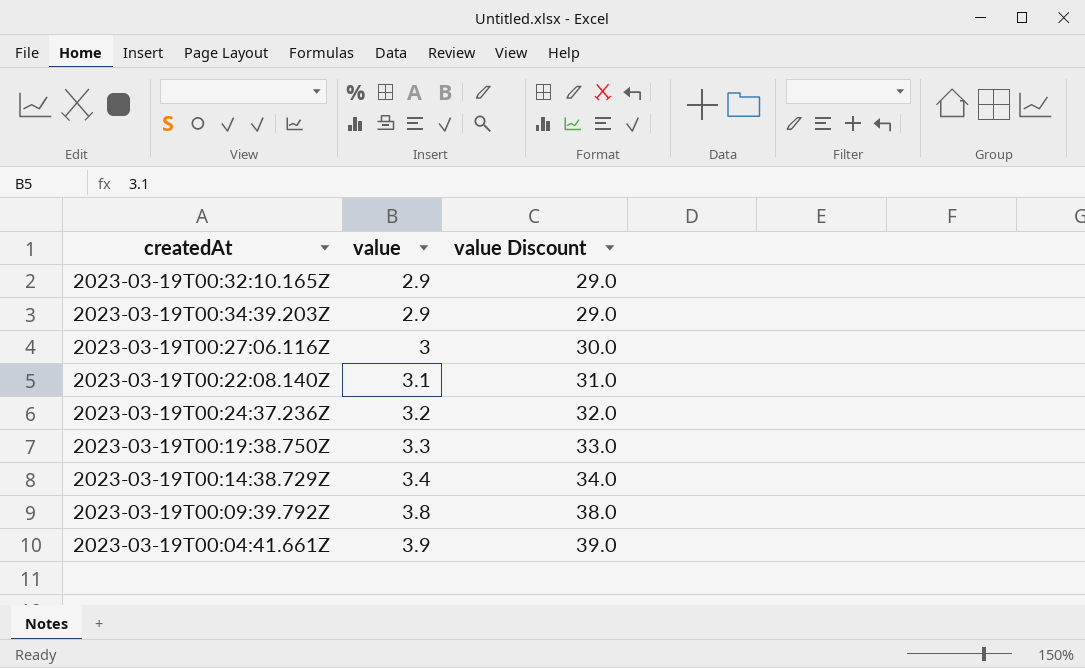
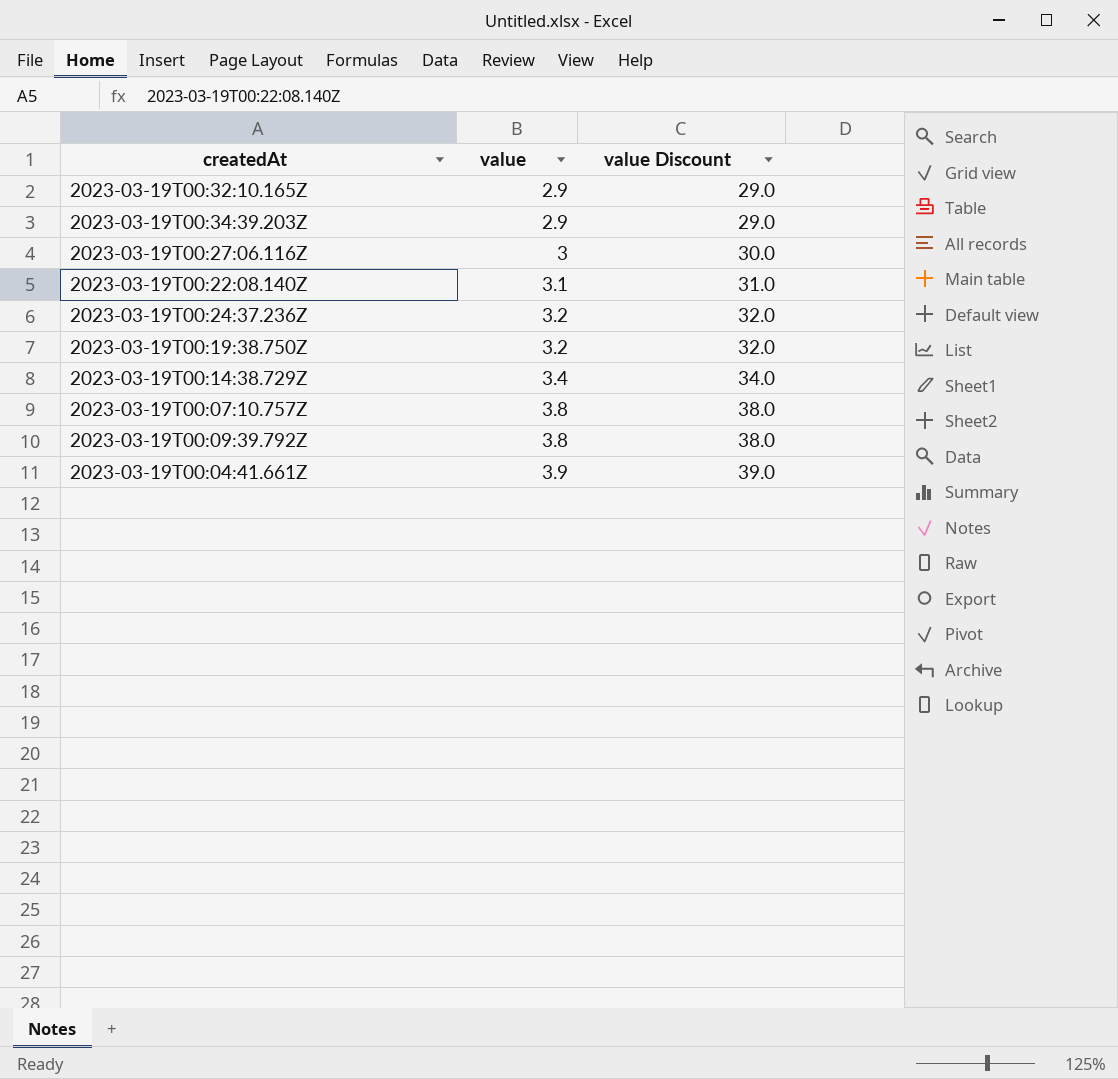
2023-03-19T00:19:38.750Z | value: 3.3 -> 3.2
2023-03-19T00:19:38.750Z | value Discount: 33.0 -> 32.0
row 2023-03-19T00:07:10.757Z: none -> 3.8 | 38.0

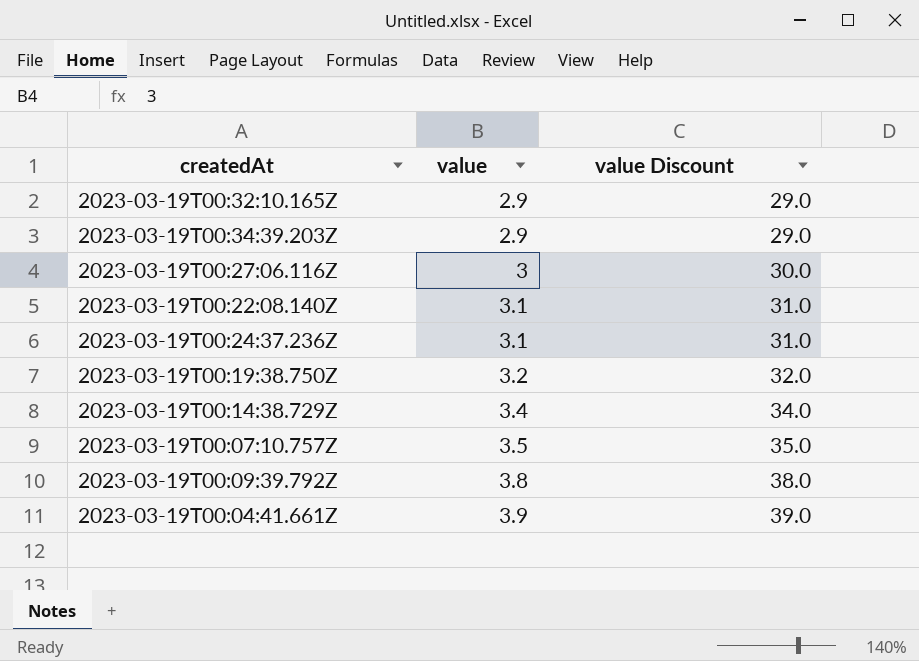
2023-03-19T00:24:37.236Z | value: 3.2 -> 3.1
2023-03-19T00:24:37.236Z | value Discount: 32.0 -> 31.0
2023-03-19T00:07:10.757Z | value: 3.8 -> 3.5
2023-03-19T00:07:10.757Z | value Discount: 38.0 -> 35.0

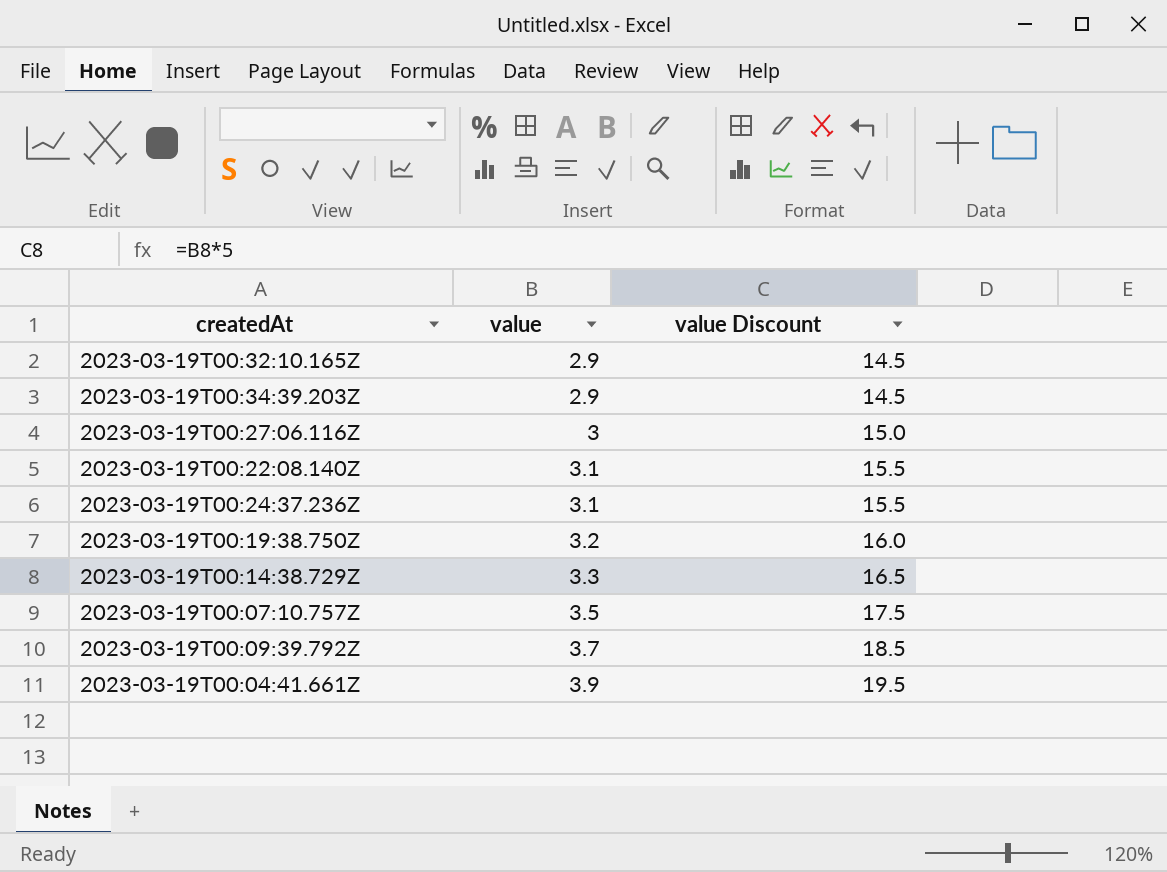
column value Discount | formula: [value] * 10 -> [value] * 5
2023-03-19T00:14:38.729Z | value: 3.4 -> 3.3
2023-03-19T00:09:39.792Z | value: 3.8 -> 3.7

